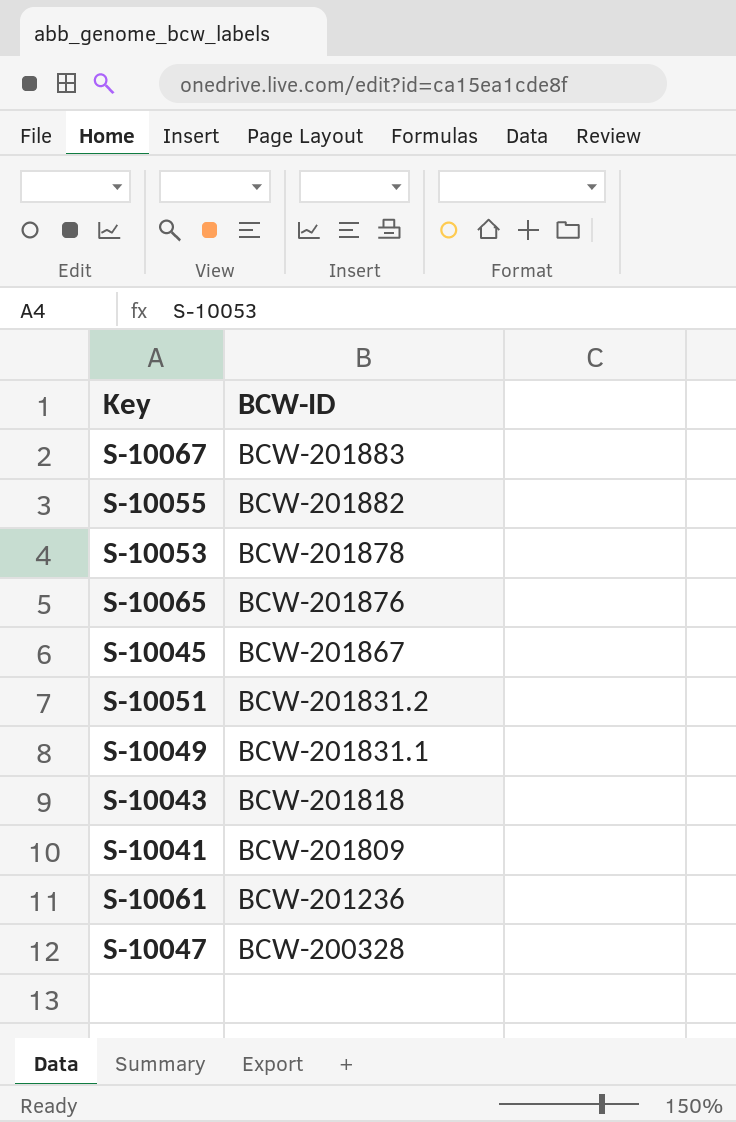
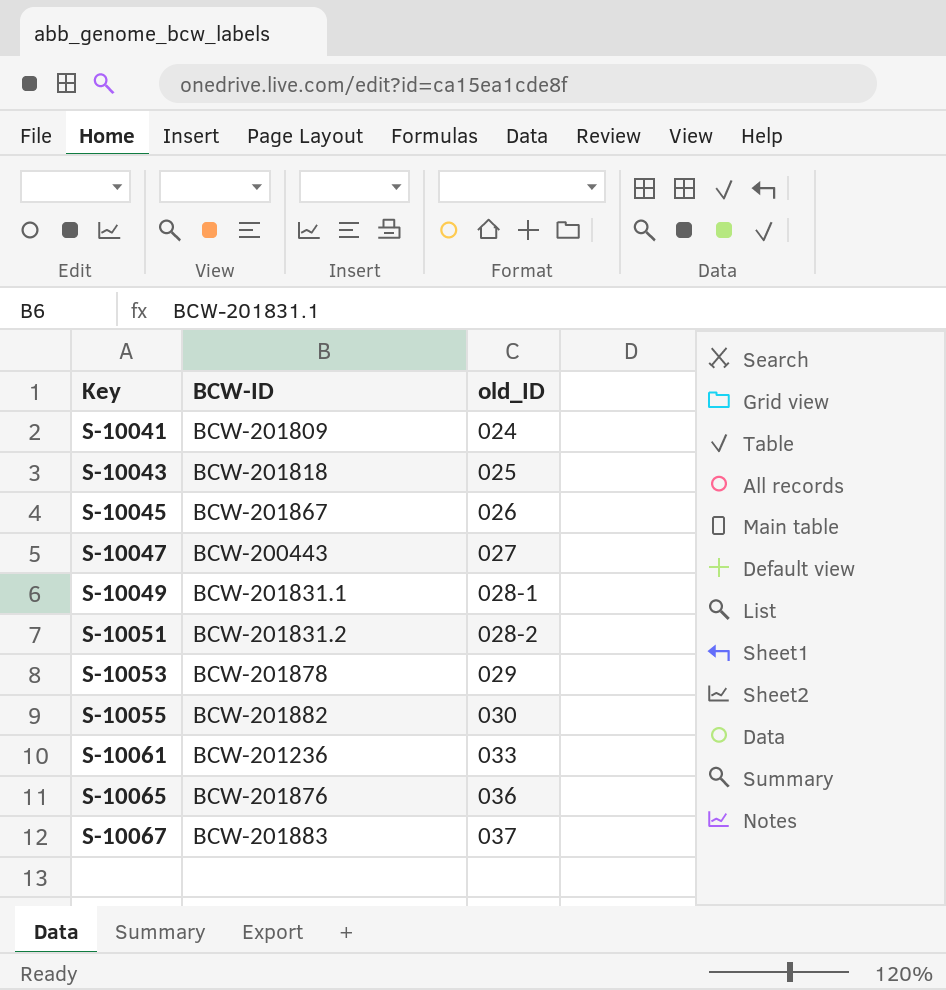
row order: BCW-ID descending -> Key ascending
column old_ID | position: none -> 3
S-10047 | BCW-ID: BCW-200328 -> BCW-200443

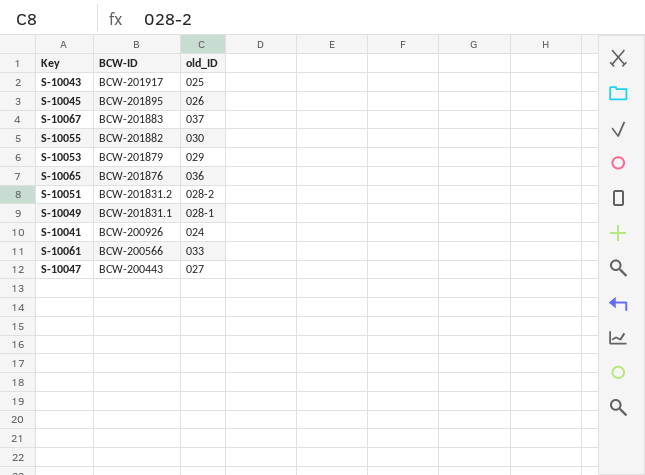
row order: Key ascending -> BCW-ID descending
S-10043 | BCW-ID: BCW-201818 -> BCW-201917
S-10045 | BCW-ID: BCW-201867 -> BCW-201895
S-10053 | BCW-ID: BCW-201878 -> BCW-201879
S-10041 | BCW-ID: BCW-201809 -> BCW-200926
S-10061 | BCW-ID: BCW-201236 -> BCW-200566

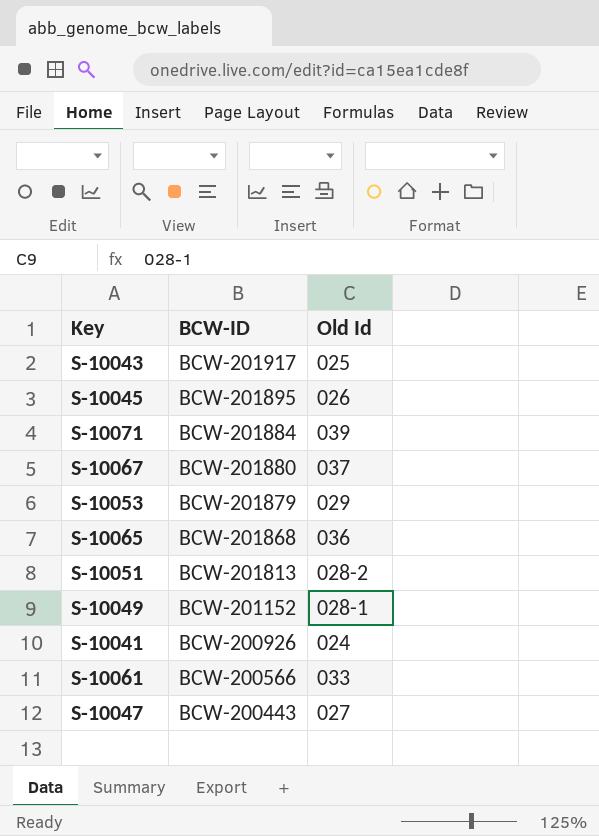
column name: old_ID -> Old Id
row S-10055: BCW-201882 | 030 -> none
row S-10071: none -> BCW-201884 | 039
S-10067 | BCW-ID: BCW-201883 -> BCW-201880
S-10065 | BCW-ID: BCW-201876 -> BCW-201868
S-10051 | BCW-ID: BCW-201831.2 -> BCW-201813
S-10049 | BCW-ID: BCW-201831.1 -> BCW-201152

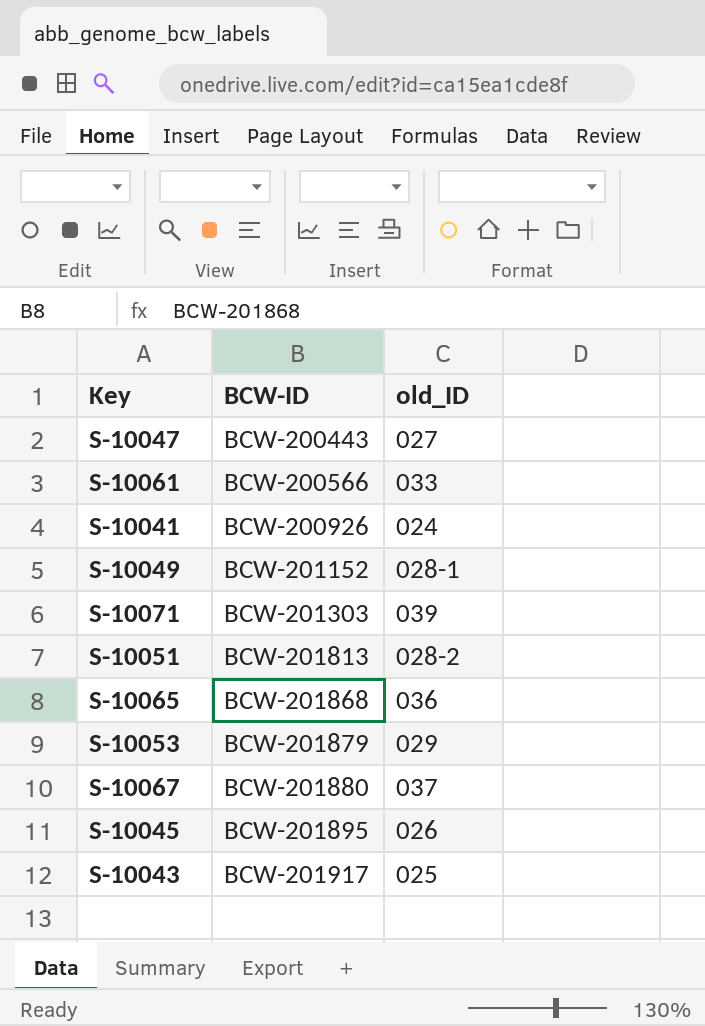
row order: BCW-ID descending -> BCW-ID ascending
column name: Old Id -> old_ID
S-10071 | BCW-ID: BCW-201884 -> BCW-201303

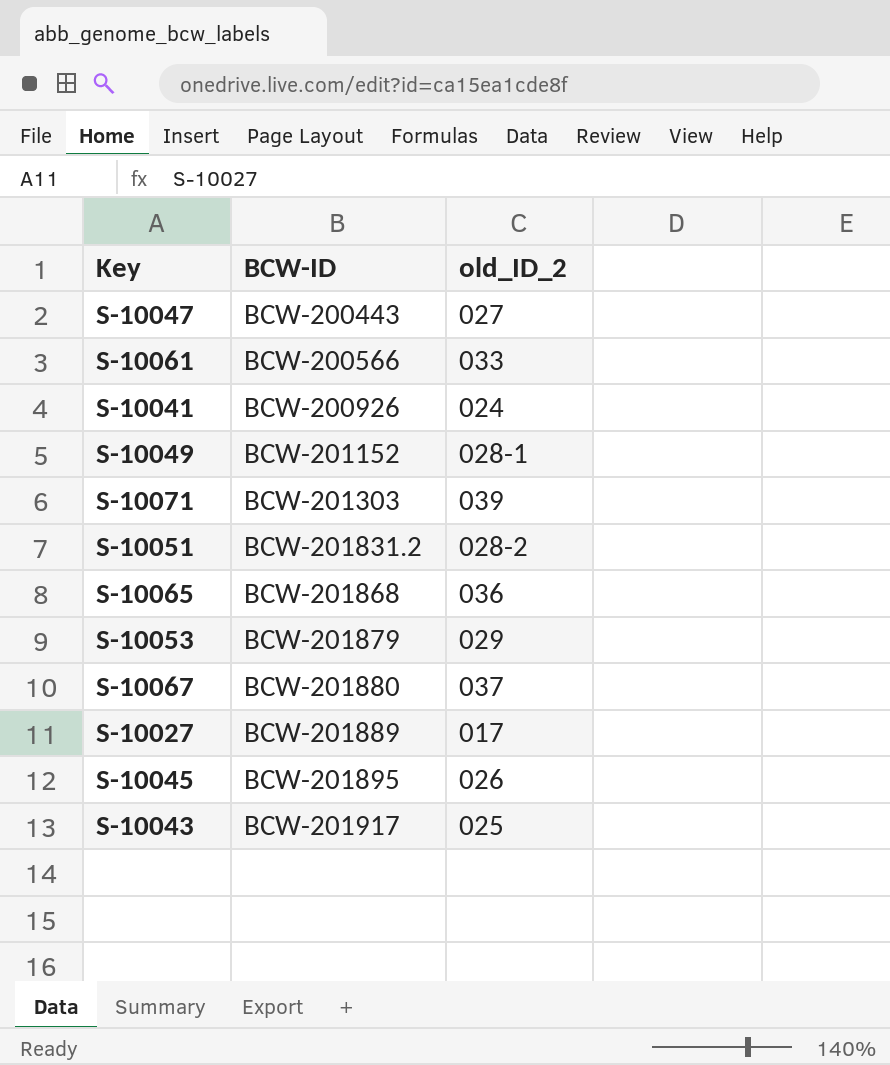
column name: old_ID -> old_ID_2
S-10051 | BCW-ID: BCW-201813 -> BCW-201831.2
row S-10027: none -> BCW-201889 | 017

